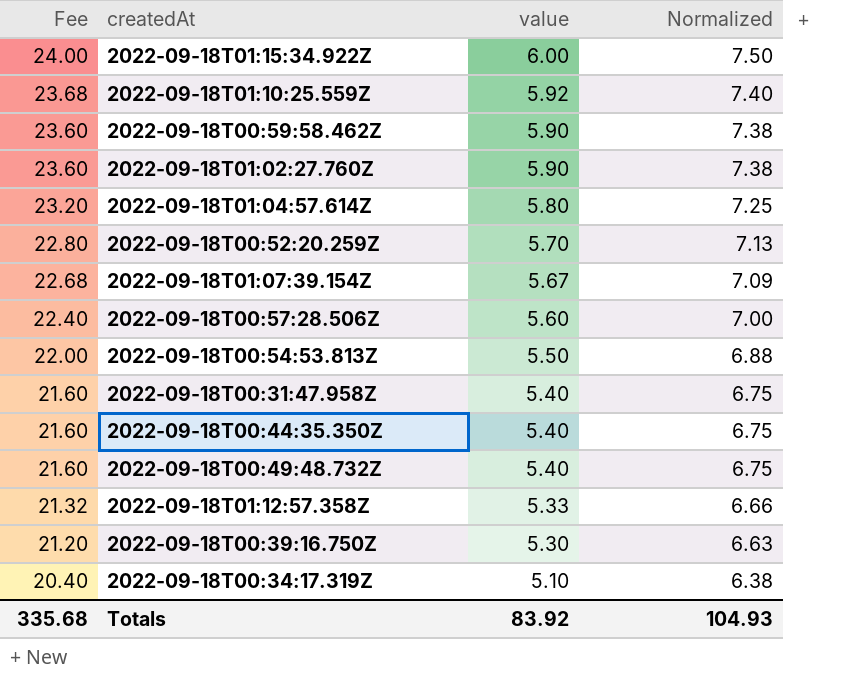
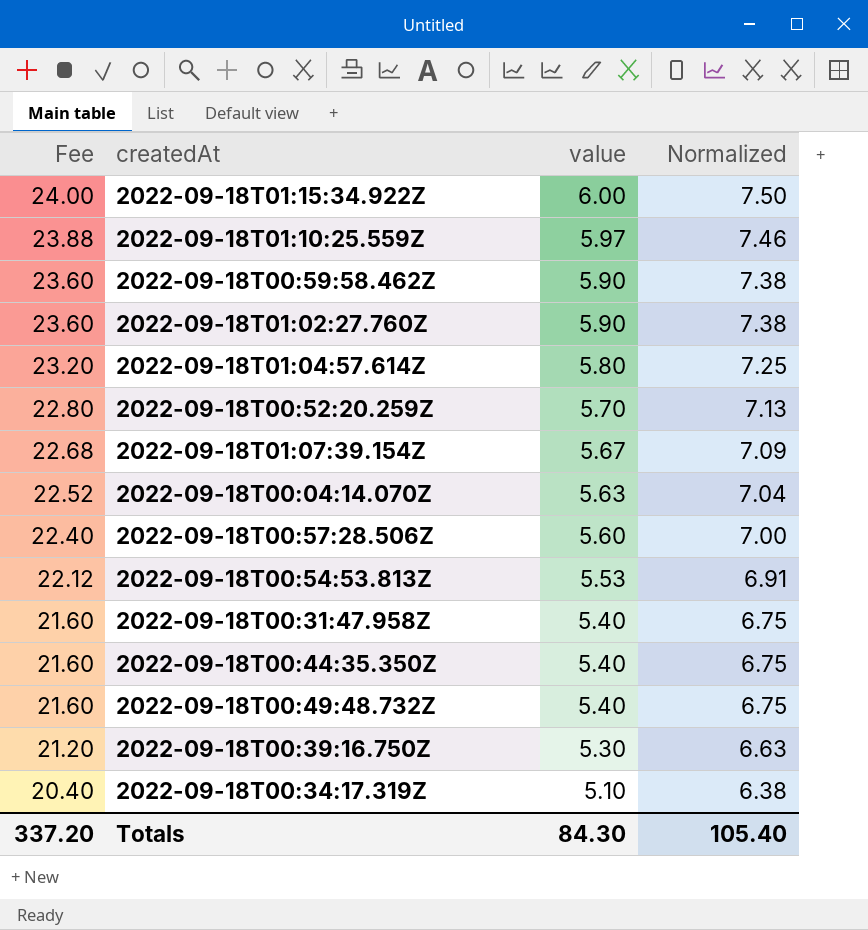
row 2022-09-18T01:12:57.358Z: 21.32 | 5.33 | 6.66 -> none
2022-09-18T01:10:25.559Z | Fee: 23.68 -> 23.88
2022-09-18T01:10:25.559Z | value: 5.92 -> 5.97
2022-09-18T01:10:25.559Z | Normalized: 7.40 -> 7.46
row 2022-09-18T00:04:14.070Z: none -> 22.52 | 5.63 | 7.04
2022-09-18T00:54:53.813Z | Fee: 22.00 -> 22.12
2022-09-18T00:54:53.813Z | value: 5.50 -> 5.53
2022-09-18T00:54:53.813Z | Normalized: 6.88 -> 6.91
Totals | Fee: 335.68 -> 337.20
Totals | value: 83.92 -> 84.30
Totals | Normalized: 104.93 -> 105.40

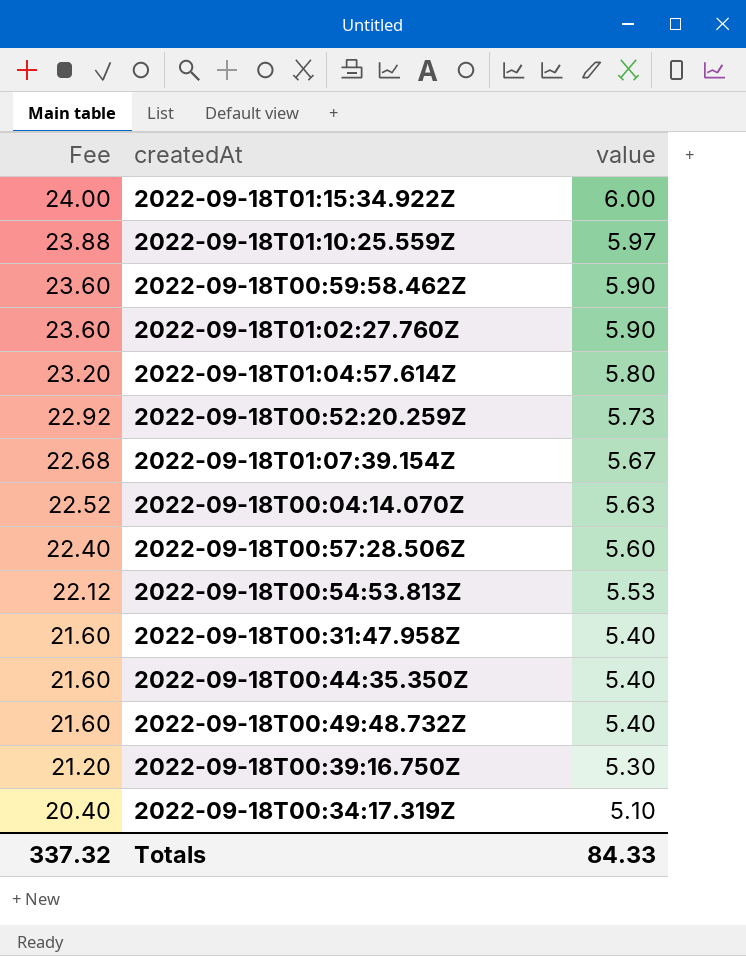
column Normalized | formula: [value] * 1.25 -> none
2022-09-18T00:52:20.259Z | Fee: 22.80 -> 22.92
2022-09-18T00:52:20.259Z | value: 5.70 -> 5.73
Totals | Fee: 337.20 -> 337.32
Totals | value: 84.30 -> 84.33

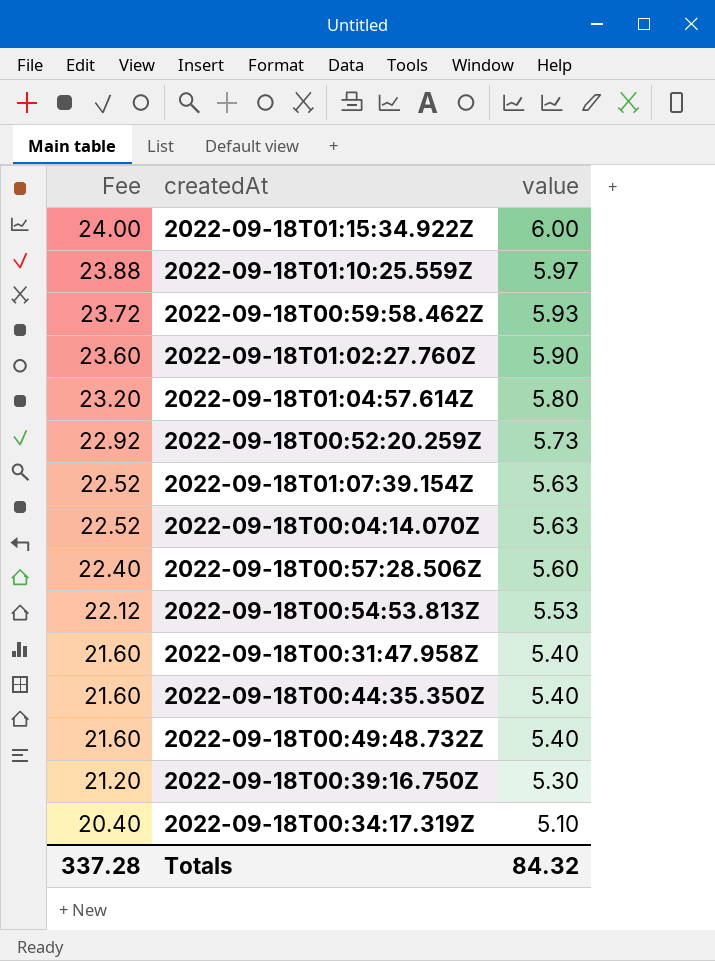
2022-09-18T00:59:58.462Z | Fee: 23.60 -> 23.72
2022-09-18T00:59:58.462Z | value: 5.90 -> 5.93
2022-09-18T01:07:39.154Z | Fee: 22.68 -> 22.52
2022-09-18T01:07:39.154Z | value: 5.67 -> 5.63
Totals | Fee: 337.32 -> 337.28
Totals | value: 84.33 -> 84.32

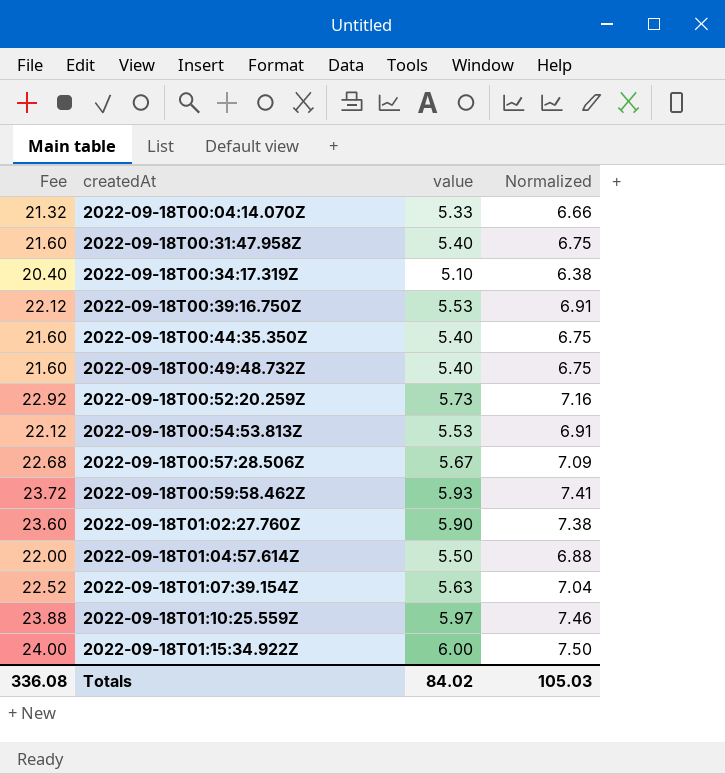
row order: Fee descending -> createdAt ascending
column Normalized | formula: none -> [value] * 1.25
2022-09-18T00:04:14.070Z | Fee: 22.52 -> 21.32
2022-09-18T00:04:14.070Z | value: 5.63 -> 5.33
2022-09-18T00:39:16.750Z | Fee: 21.20 -> 22.12
2022-09-18T00:39:16.750Z | value: 5.30 -> 5.53
2022-09-18T00:57:28.506Z | Fee: 22.40 -> 22.68
2022-09-18T00:57:28.506Z | value: 5.60 -> 5.67
2022-09-18T01:04:57.614Z | Fee: 23.20 -> 22.00
2022-09-18T01:04:57.614Z | value: 5.80 -> 5.50
Totals | Fee: 337.28 -> 336.08
Totals | value: 84.32 -> 84.02

